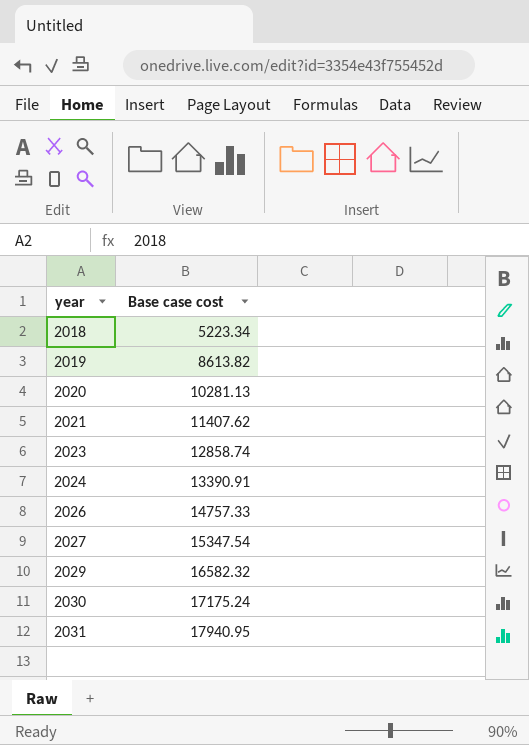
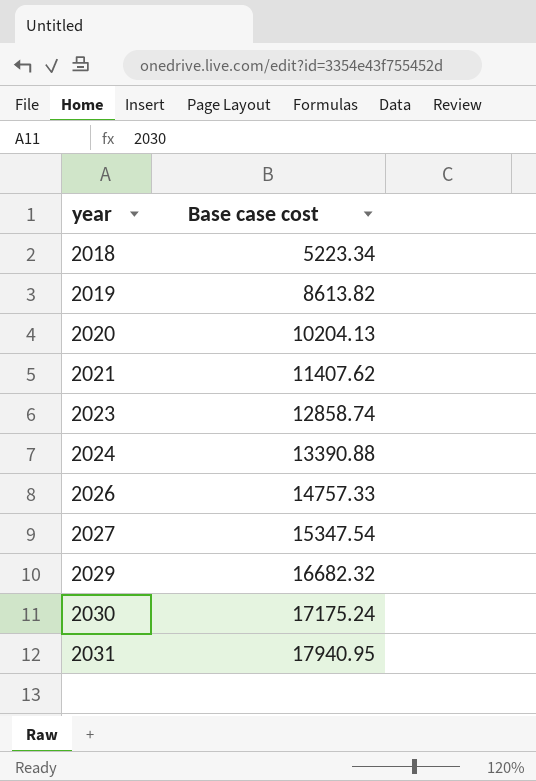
2020 | Base case cost: 10281.13 -> 10204.13
2024 | Base case cost: 13390.91 -> 13390.88
2029 | Base case cost: 16582.32 -> 16682.32

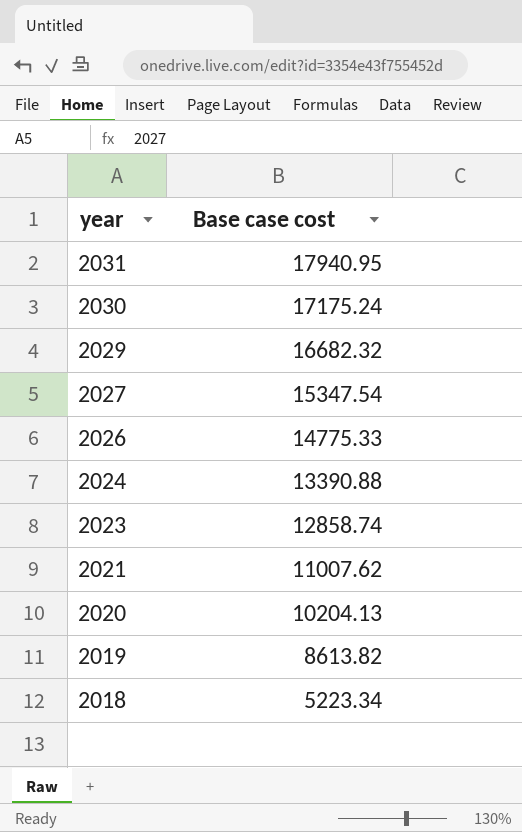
row order: year ascending -> year descending
2026 | Base case cost: 14757.33 -> 14775.33
2021 | Base case cost: 11407.62 -> 11007.62

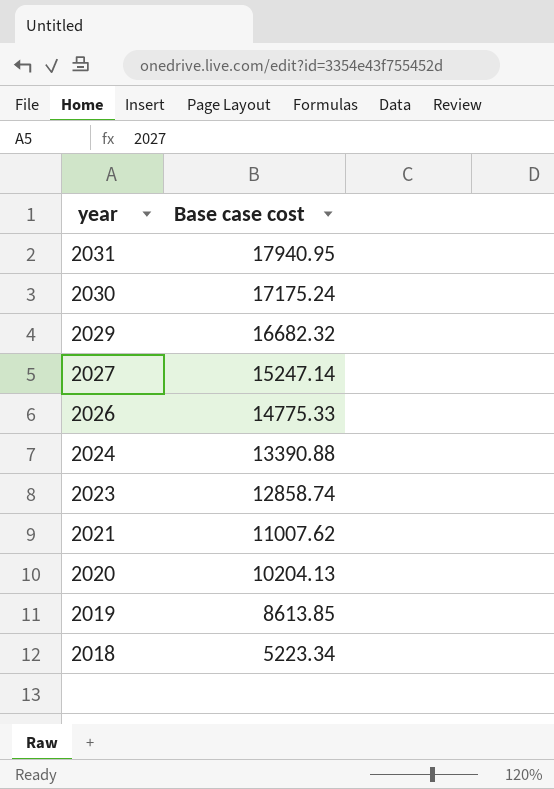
2027 | Base case cost: 15347.54 -> 15247.14
2019 | Base case cost: 8613.82 -> 8613.85

